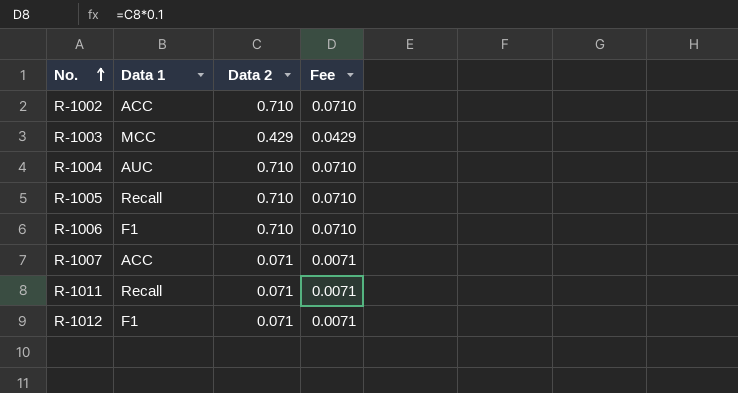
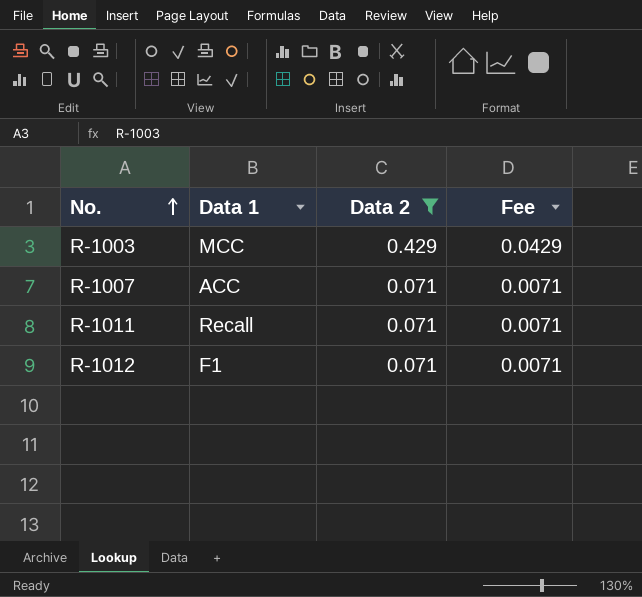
filter: none -> Data 2 != 0.710

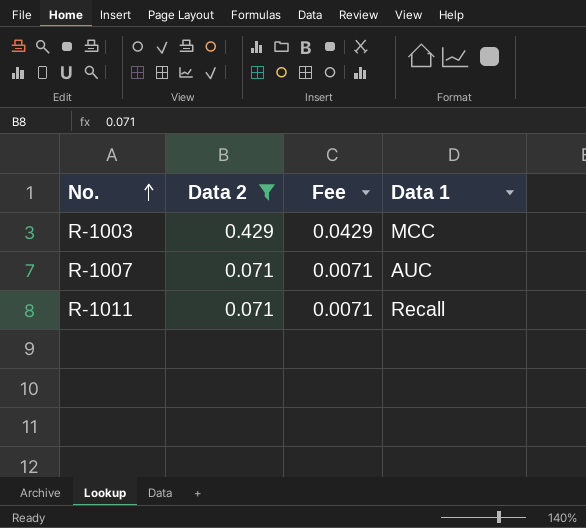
column Data 1 | position: 2 -> 4
row R-1012: F1 | 0.071 | 0.0071 -> none
R-1007 | Data 1: ACC -> AUC

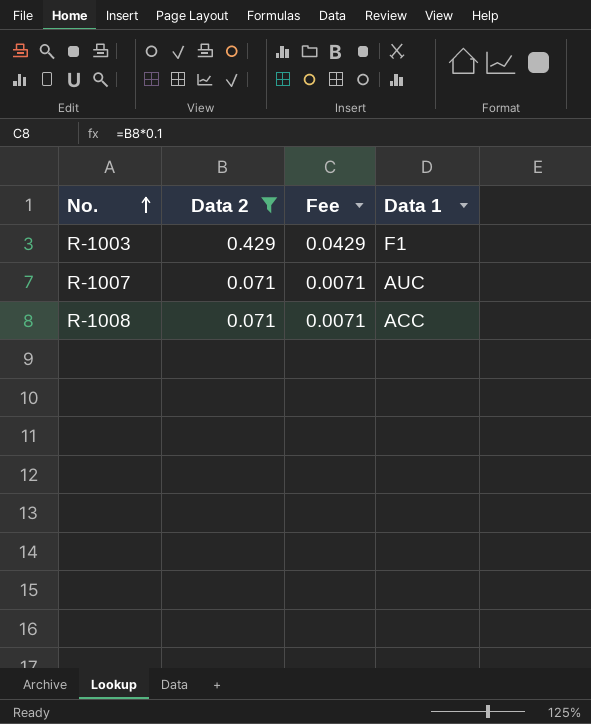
row R-1011: 0.071 | 0.0071 | Recall -> none
R-1003 | Data 1: MCC -> F1
row R-1008: none -> 0.071 | 0.0071 | ACC

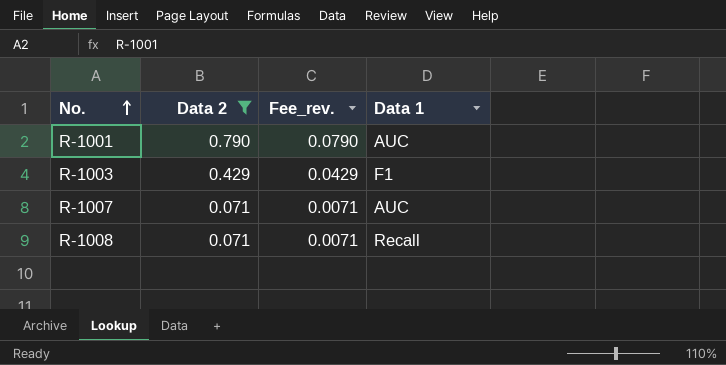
column name: Fee -> Fee_rev.
row R-1001: none -> 0.790 | 0.0790 | AUC
R-1008 | Data 1: ACC -> Recall

